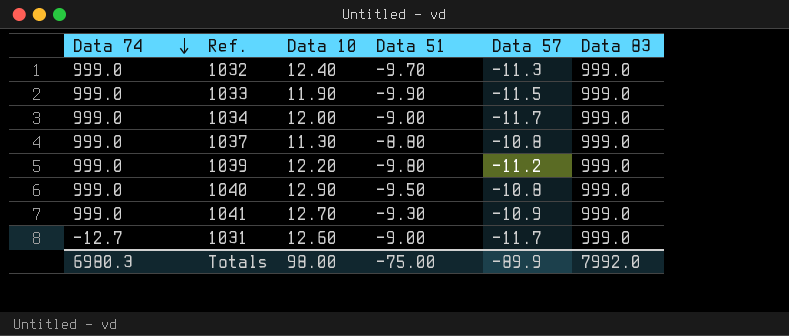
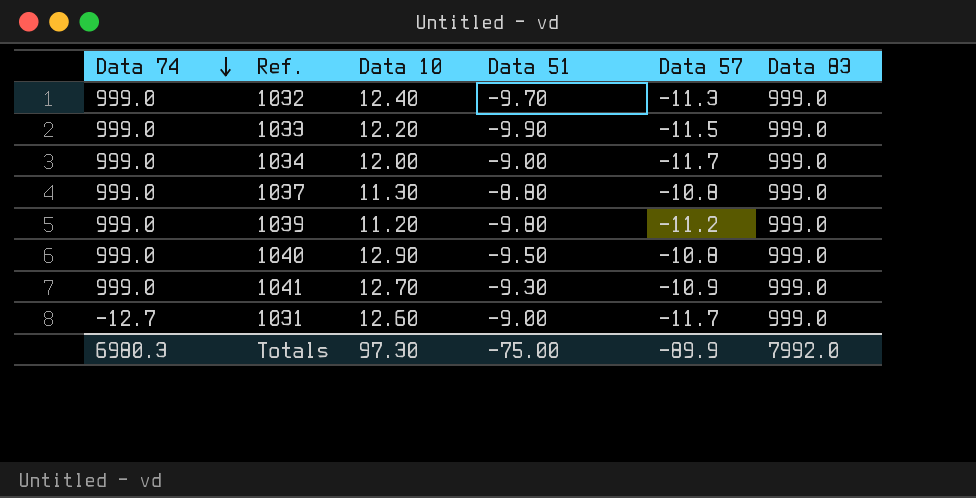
1033 | Data 10: 11.90 -> 12.20
1039 | Data 10: 12.20 -> 11.20
Totals | Data 10: 98.00 -> 97.30

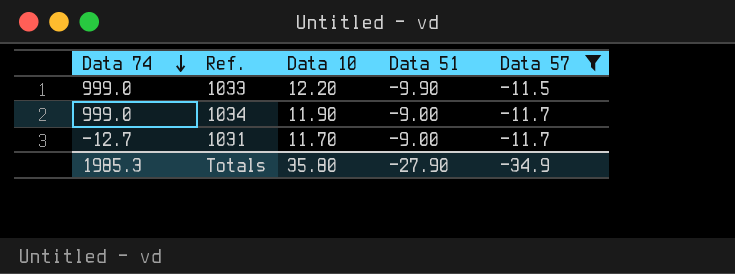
filter: none -> Data 57 <= -11.5
column Data 83 | position: 6 -> none
1034 | Data 10: 12.00 -> 11.90
1031 | Data 10: 12.60 -> 11.70
Totals | Data 74: 6980.3 -> 1985.3
Totals | Data 10: 97.30 -> 35.80
Totals | Data 51: -75.00 -> -27.90
Totals | Data 57: -89.9 -> -34.9

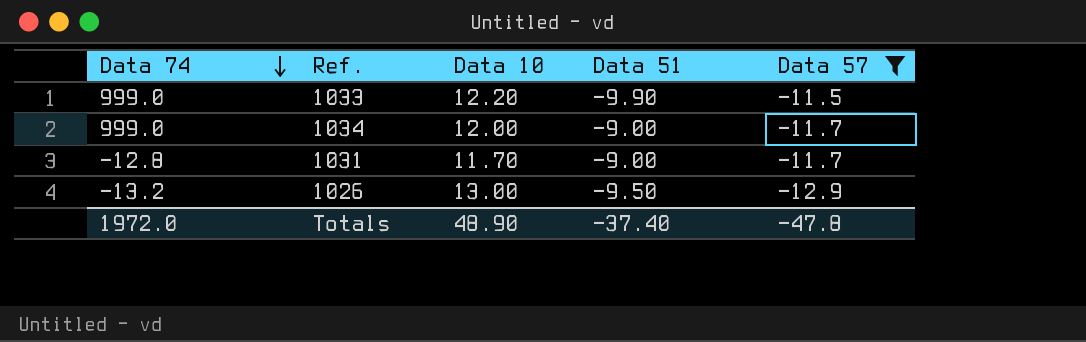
1034 | Data 10: 11.90 -> 12.00
1031 | Data 74: -12.7 -> -12.8
row 1026: none -> -13.2 | 13.00 | -9.50 | -12.9
Totals | Data 74: 1985.3 -> 1972.0
Totals | Data 10: 35.80 -> 48.90
Totals | Data 51: -27.90 -> -37.40
Totals | Data 57: -34.9 -> -47.8

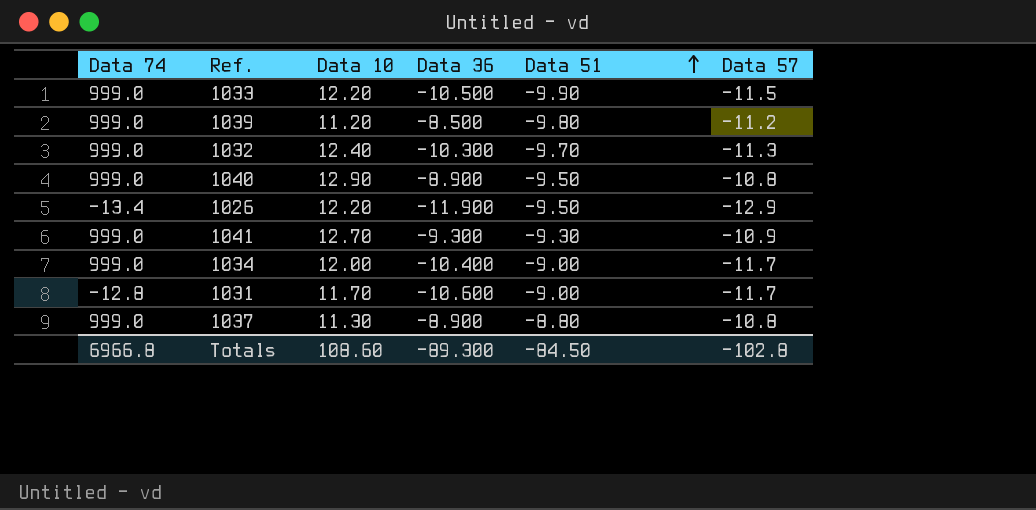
filter: Data 57 <= -11.5 -> none
row order: Data 74 descending -> Data 51 ascending
column Data 36 | position: none -> 4
1026 | Data 74: -13.2 -> -13.4
1026 | Data 10: 13.00 -> 12.20
Totals | Data 74: 1972.0 -> 6966.8
Totals | Data 10: 48.90 -> 108.60
Totals | Data 51: -37.40 -> -84.50
Totals | Data 57: -47.8 -> -102.8

